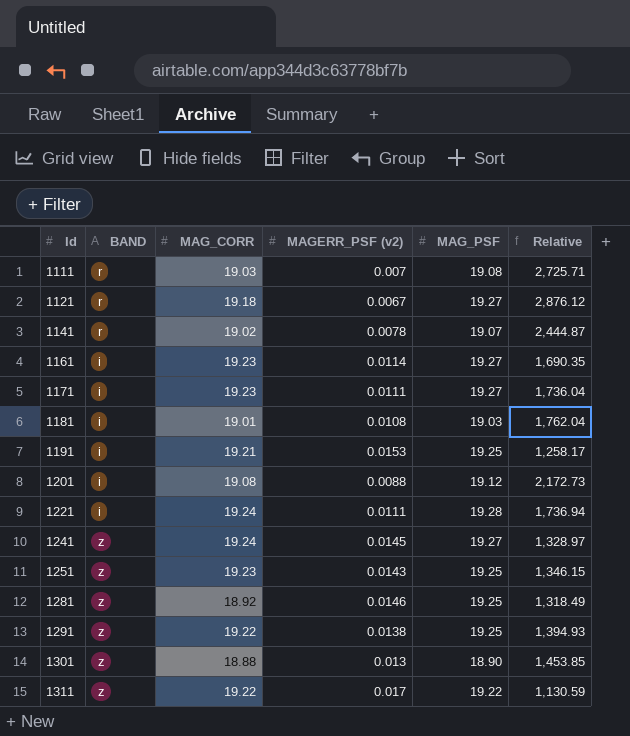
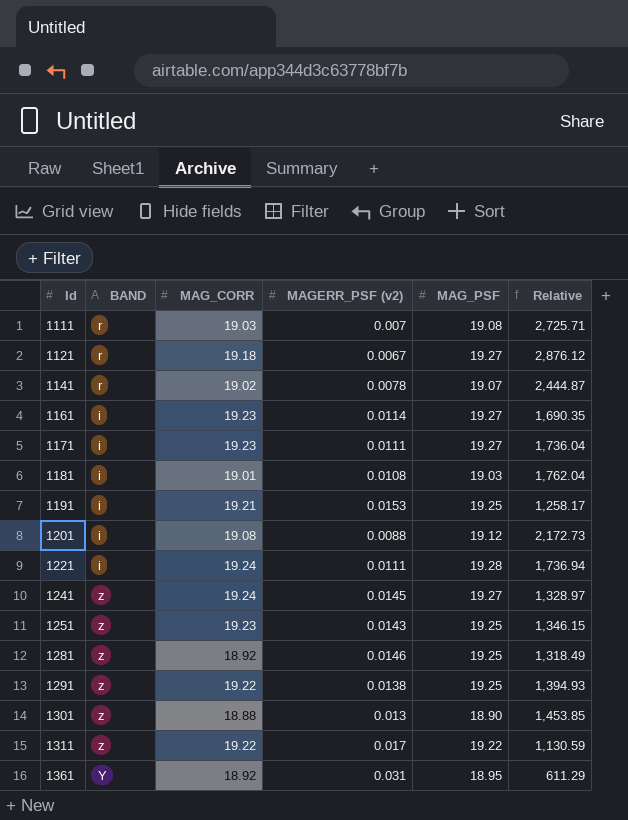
row 1361: none -> Y | 18.92 | 0.031 | 18.95 | 611.29

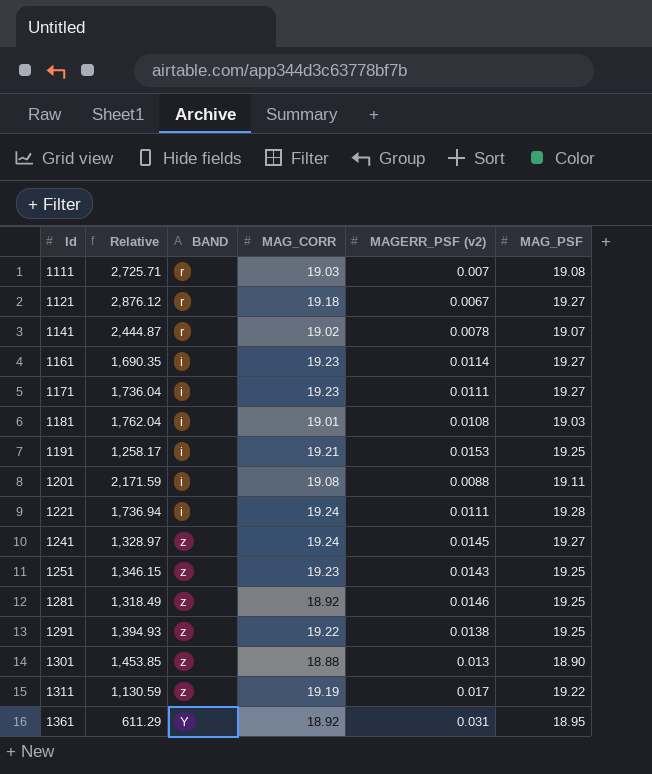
column Relative | position: 6 -> 2
1201 | Relative: 2,172.73 -> 2,171.59
1201 | MAG_PSF: 19.12 -> 19.11
1311 | MAG_CORR: 19.22 -> 19.19

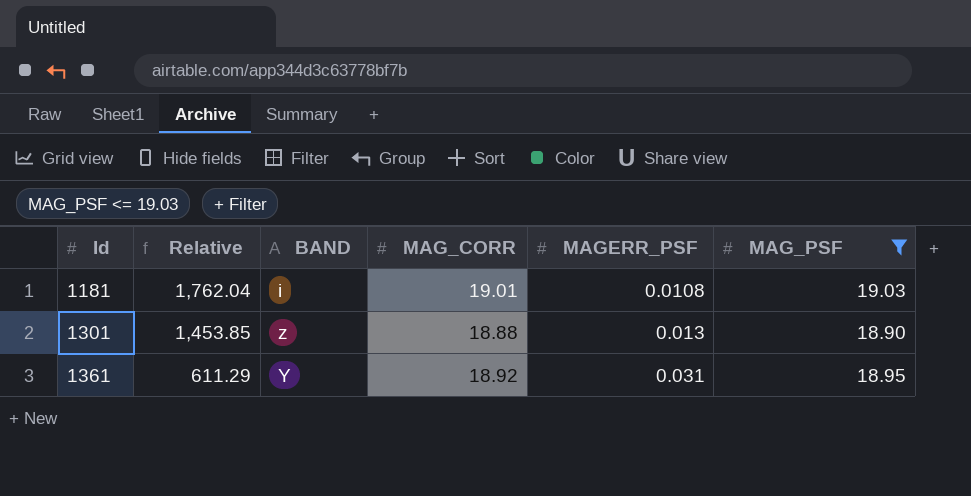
filter: none -> MAG_PSF <= 19.03
column name: MAGERR_PSF (v2) -> MAGERR_PSF

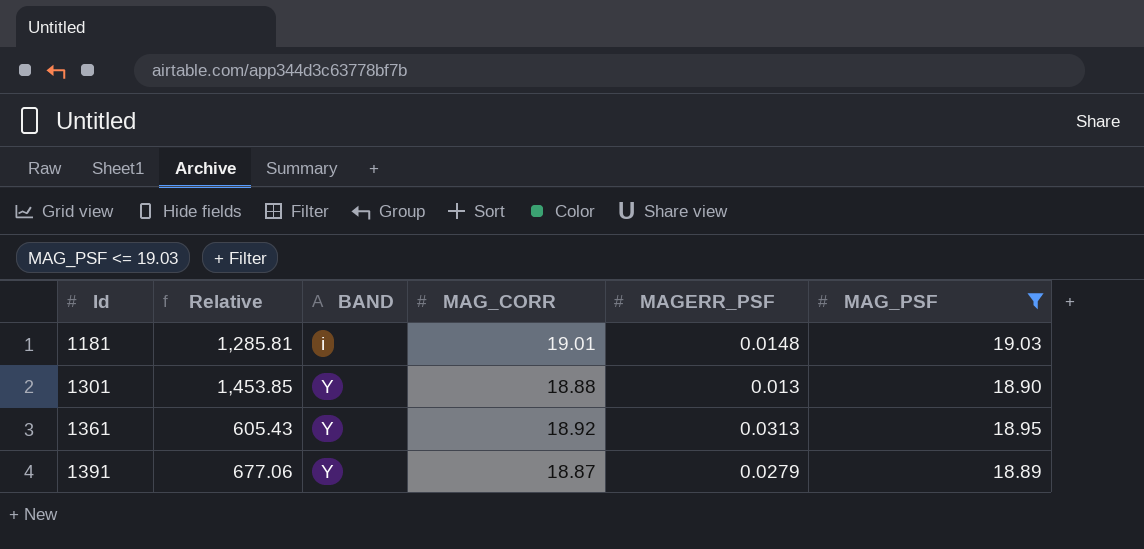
1181 | Relative: 1,762.04 -> 1,285.81
1181 | MAGERR_PSF: 0.0108 -> 0.0148
1301 | BAND: z -> Y
1361 | Relative: 611.29 -> 605.43
1361 | MAGERR_PSF: 0.031 -> 0.0313
row 1391: none -> 677.06 | Y | 18.87 | 0.0279 | 18.89

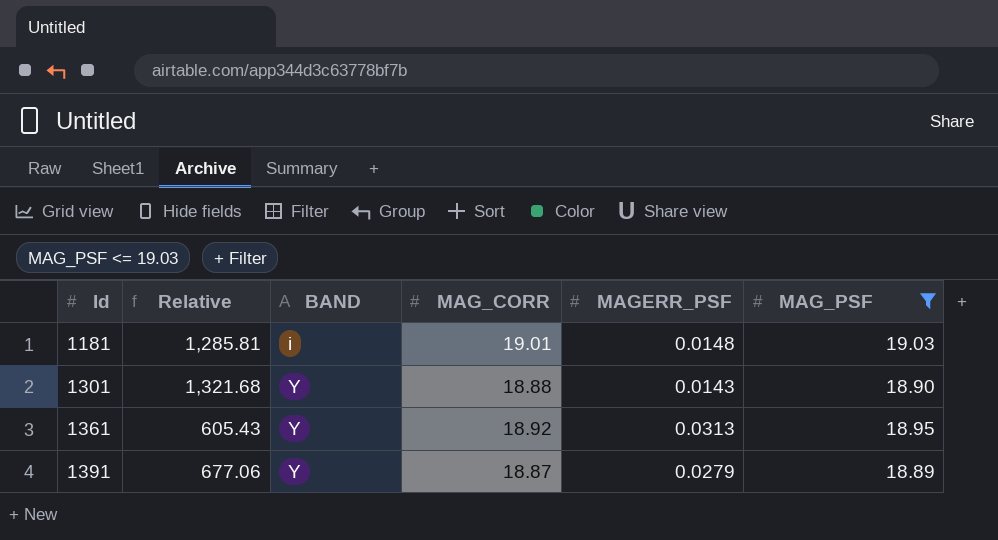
1301 | Relative: 1,453.85 -> 1,321.68
1301 | MAGERR_PSF: 0.013 -> 0.0143

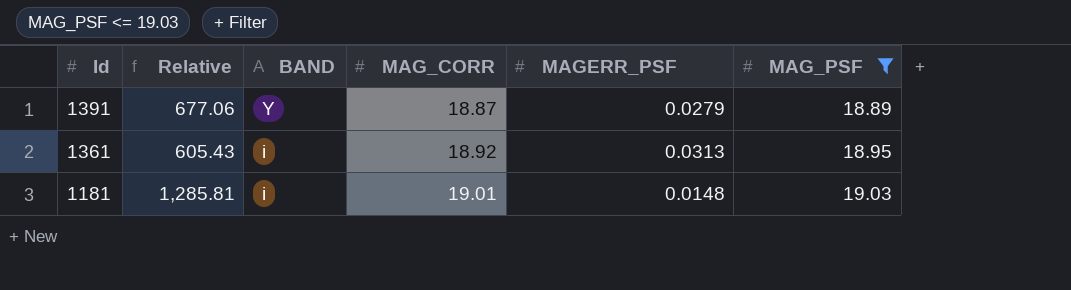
row order: Id ascending -> Id descending
row 1301: 1,321.68 | Y | 18.88 | 0.0143 | 18.90 -> none
1361 | BAND: Y -> i

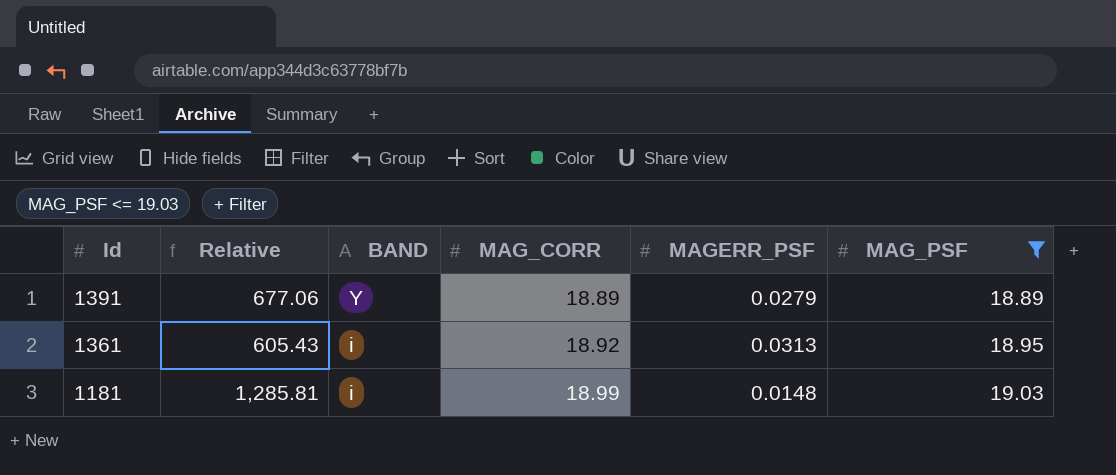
1391 | MAG_CORR: 18.87 -> 18.89
1181 | MAG_CORR: 19.01 -> 18.99

